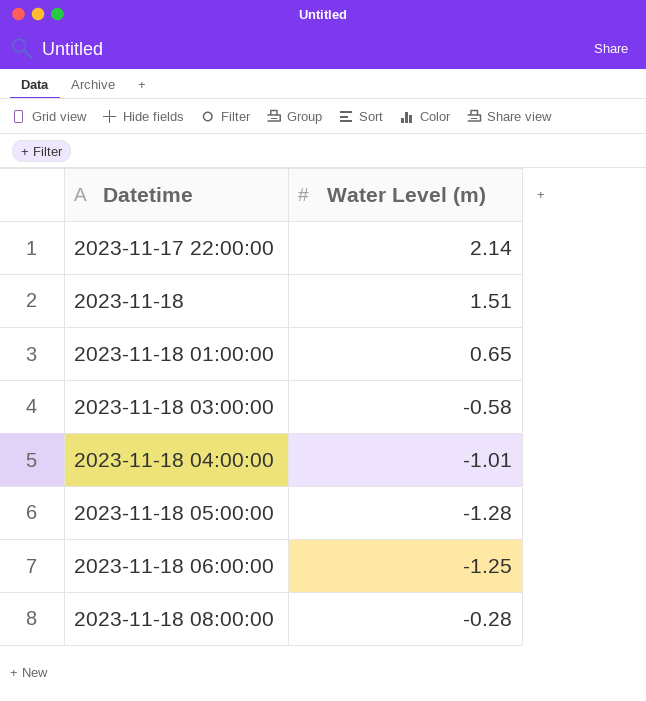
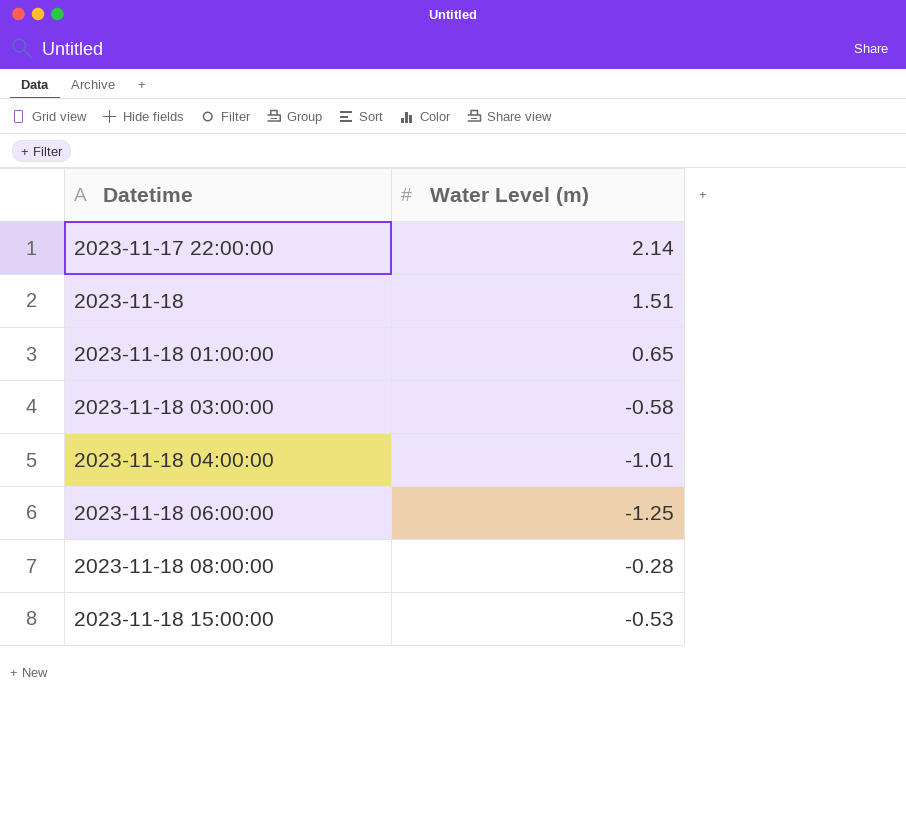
row 2023-11-18 05:00:00: -1.28 -> none
row 2023-11-18 15:00:00: none -> -0.53

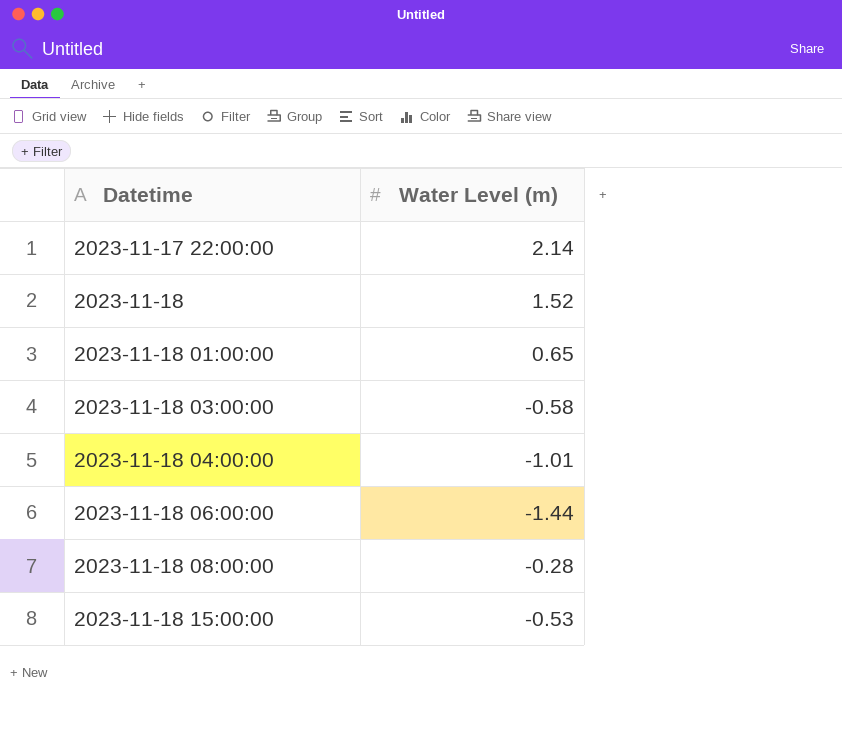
2023-11-18 | Water Level (m): 1.51 -> 1.52
2023-11-18 06:00:00 | Water Level (m): -1.25 -> -1.44

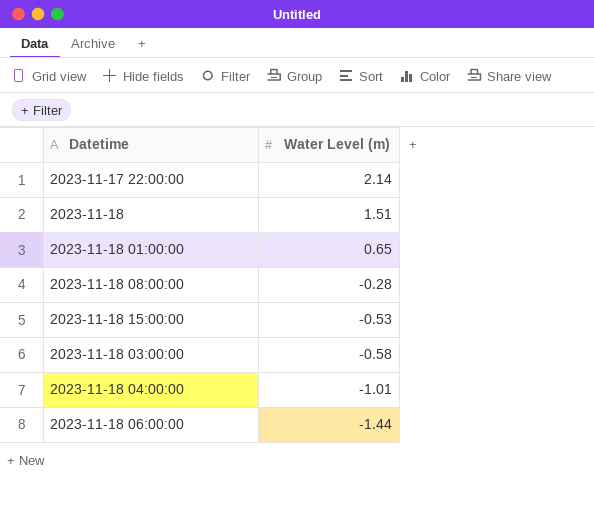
row order: Datetime ascending -> Water Level (m) descending
2023-11-18 | Water Level (m): 1.52 -> 1.51

